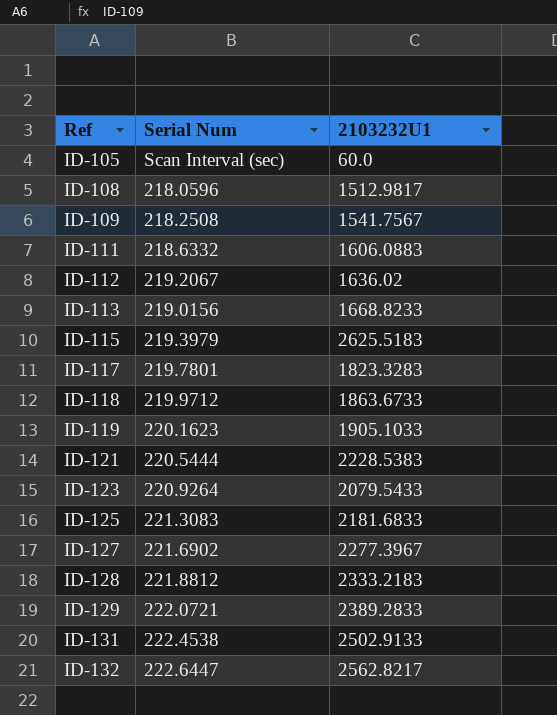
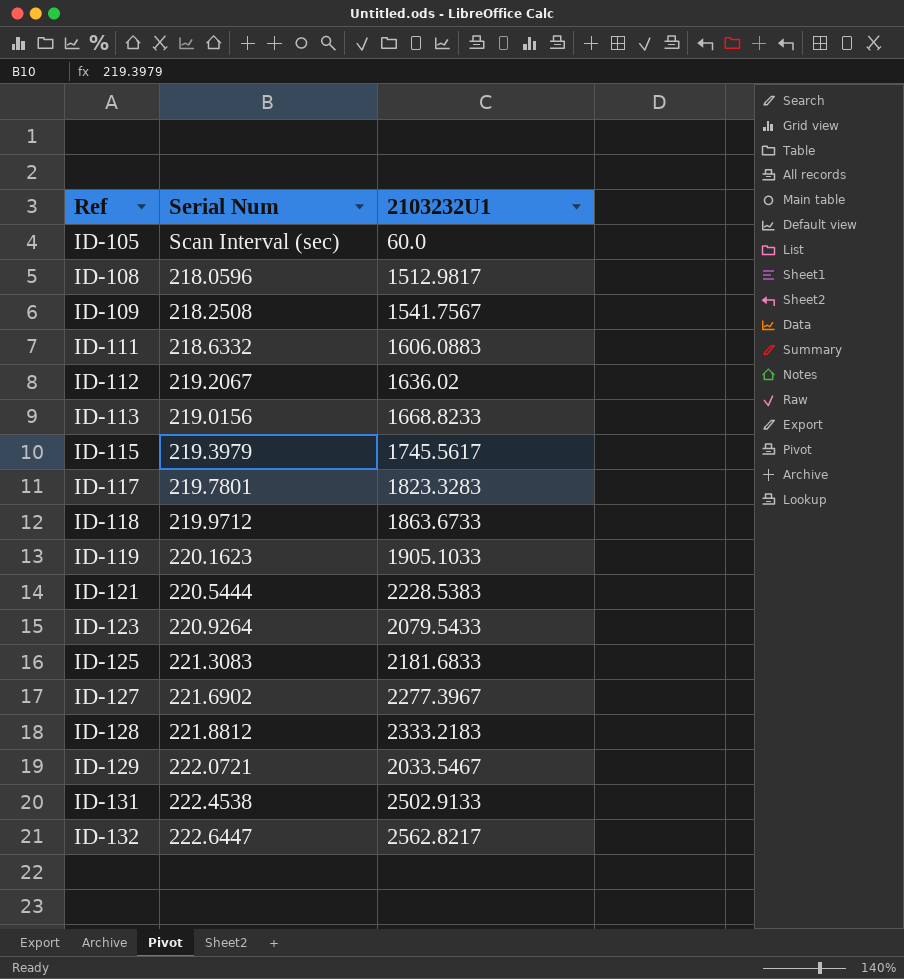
ID-115 | 2103232U1: 2625.5183 -> 1745.5617
ID-129 | 2103232U1: 2389.2833 -> 2033.5467

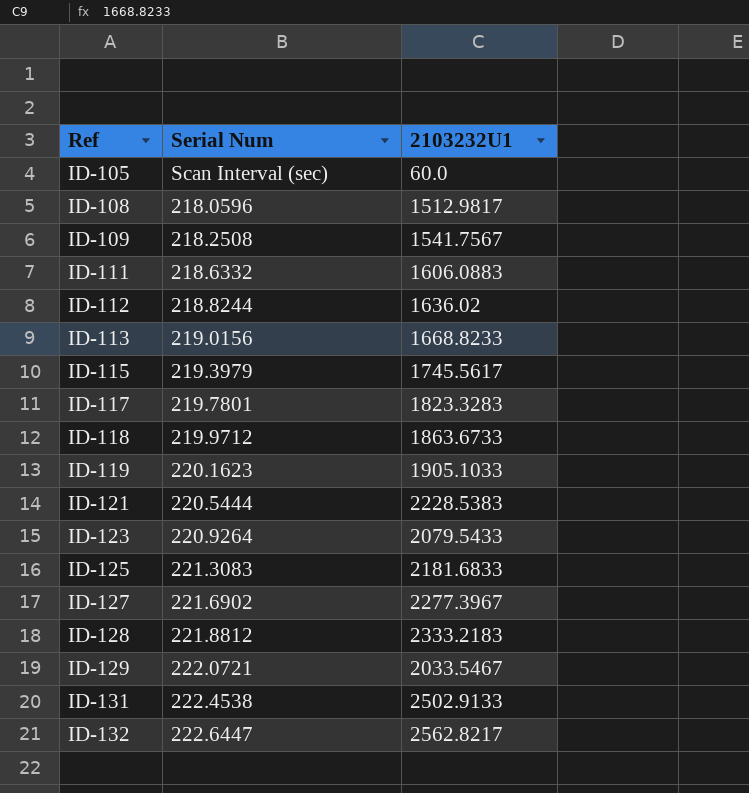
ID-112 | Serial Num: 219.2067 -> 218.8244

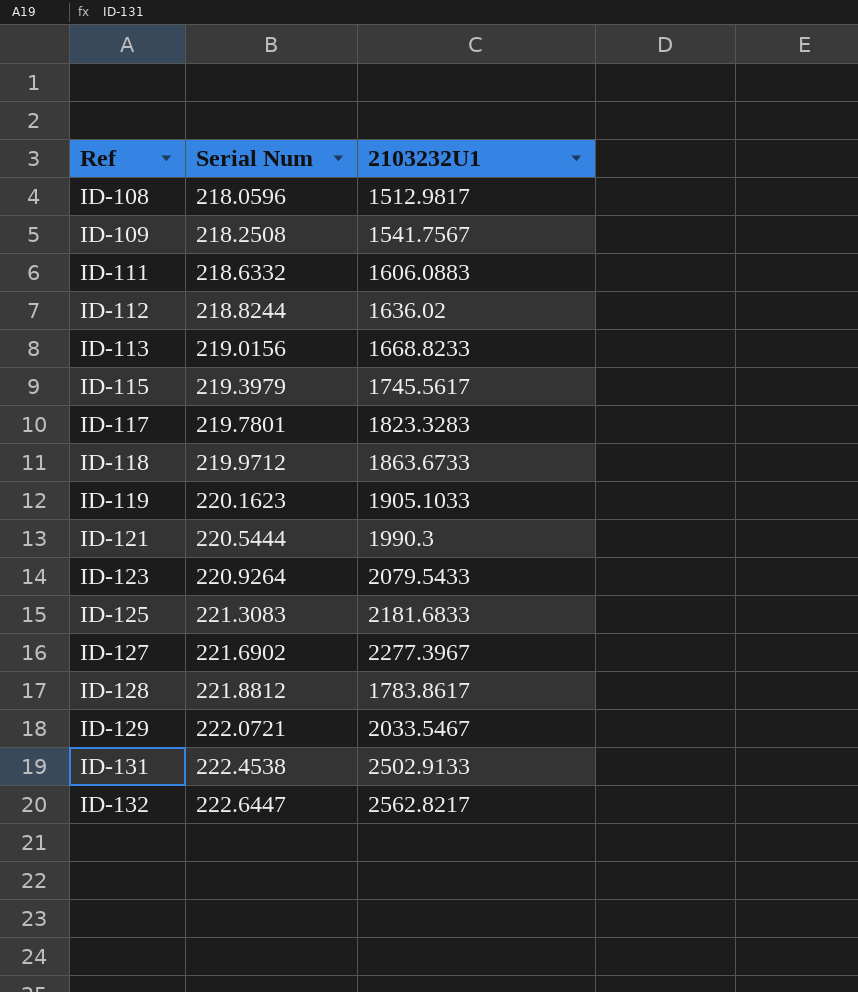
row ID-105: Scan Interval (sec) | 60.0 -> none
ID-121 | 2103232U1: 2228.5383 -> 1990.3
ID-128 | 2103232U1: 2333.2183 -> 1783.8617

